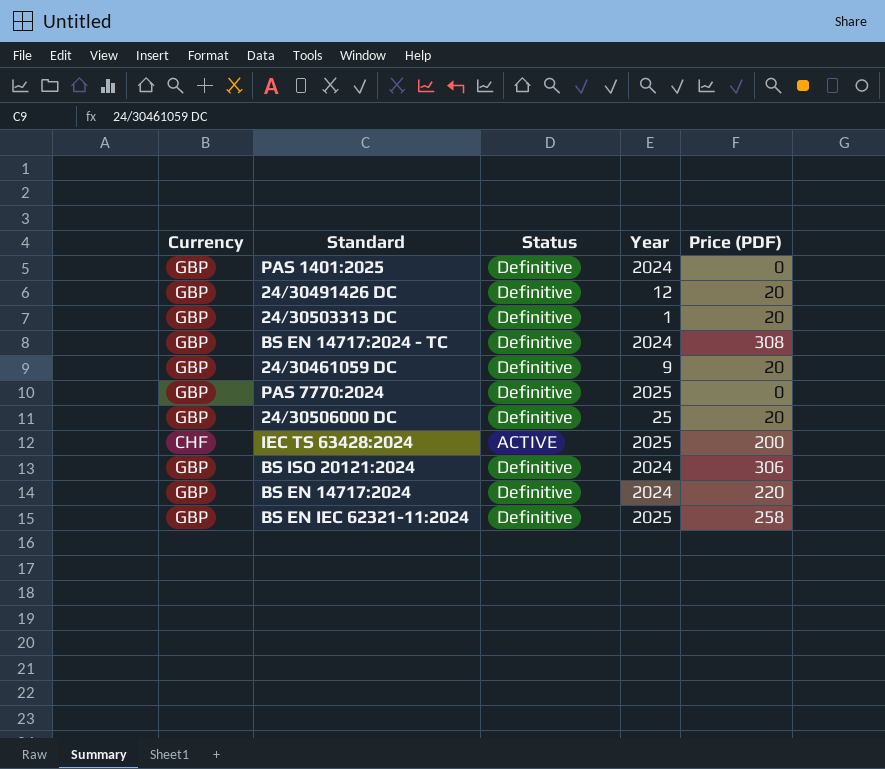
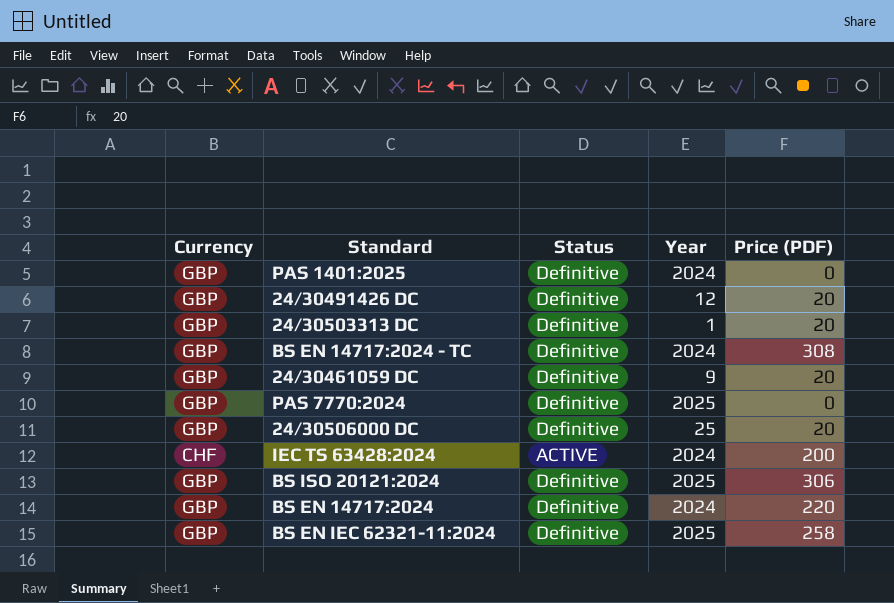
IEC TS 63428:2024 | Year: 2025 -> 2024
BS ISO 20121:2024 | Year: 2024 -> 2025

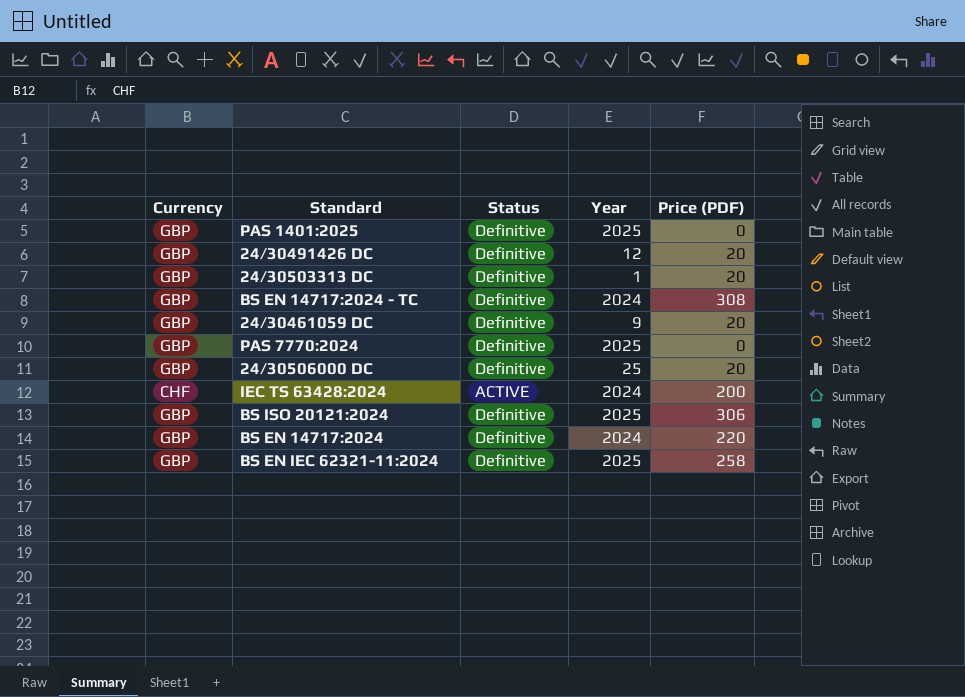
PAS 1401:2025 | Year: 2024 -> 2025

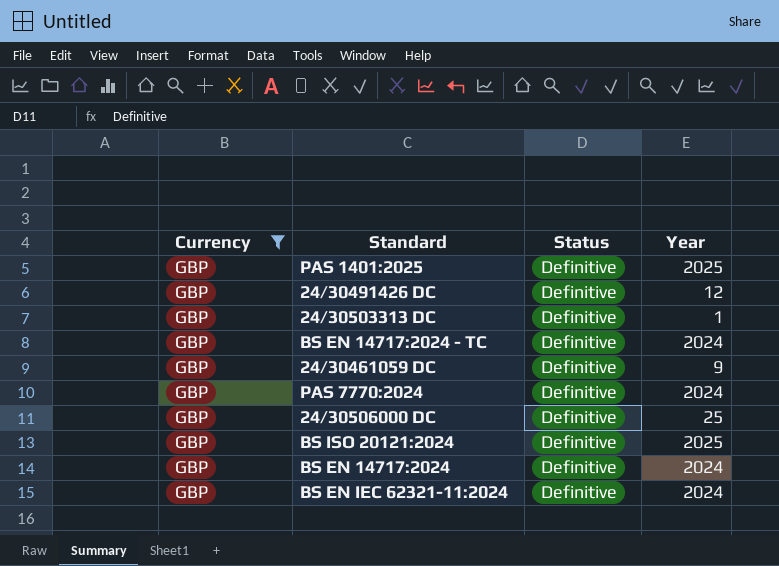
filter: none -> Currency = GBP
column Price (PDF) | position: 5 -> none
PAS 7770:2024 | Year: 2025 -> 2024
BS EN IEC 62321-11:2024 | Year: 2025 -> 2024

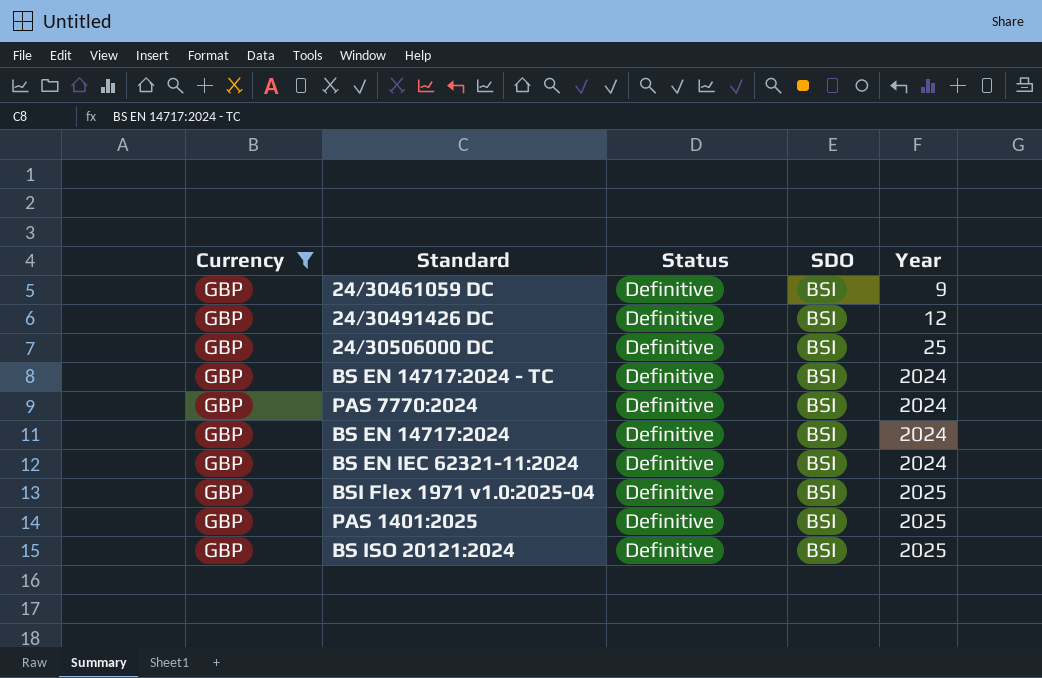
row order: none -> Year ascending
column SDO | position: none -> 4
row 24/30503313 DC: GBP | Definitive | 1 -> none
row BSI Flex 1971 v1.0:2025-04: none -> GBP | Definitive | BSI | 2025

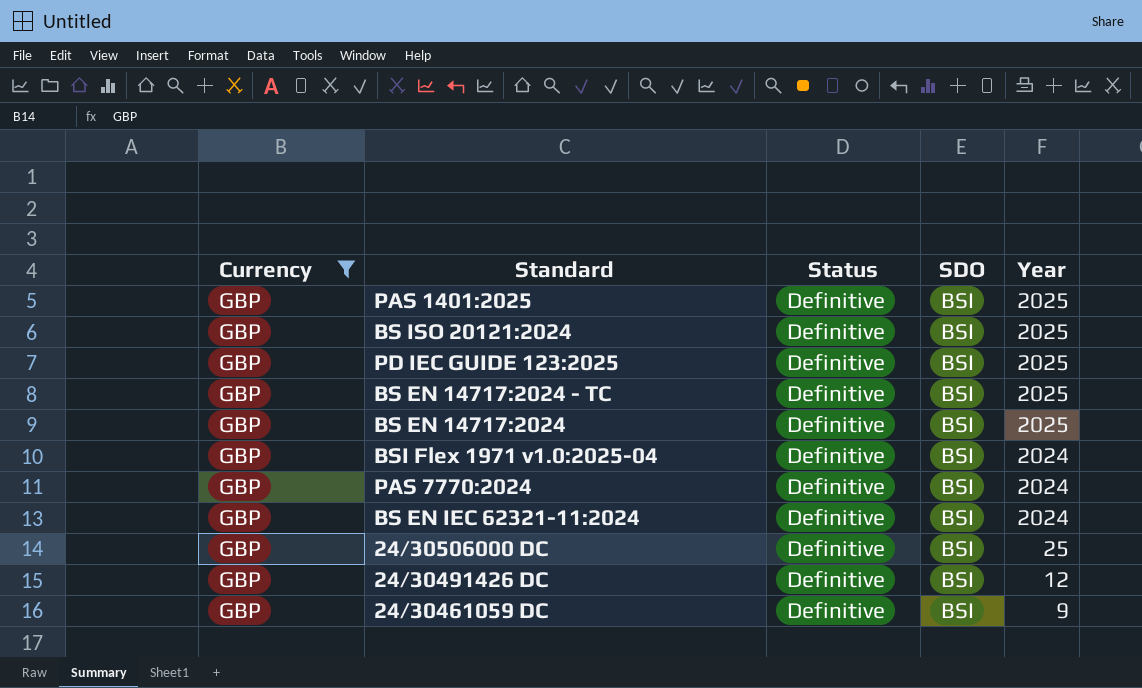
row order: Year ascending -> Year descending
row PD IEC GUIDE 123:2025: none -> GBP | Definitive | BSI | 2025
BS EN 14717:2024 - TC | Year: 2024 -> 2025
BS EN 14717:2024 | Year: 2024 -> 2025
BSI Flex 1971 v1.0:2025-04 | Year: 2025 -> 2024

